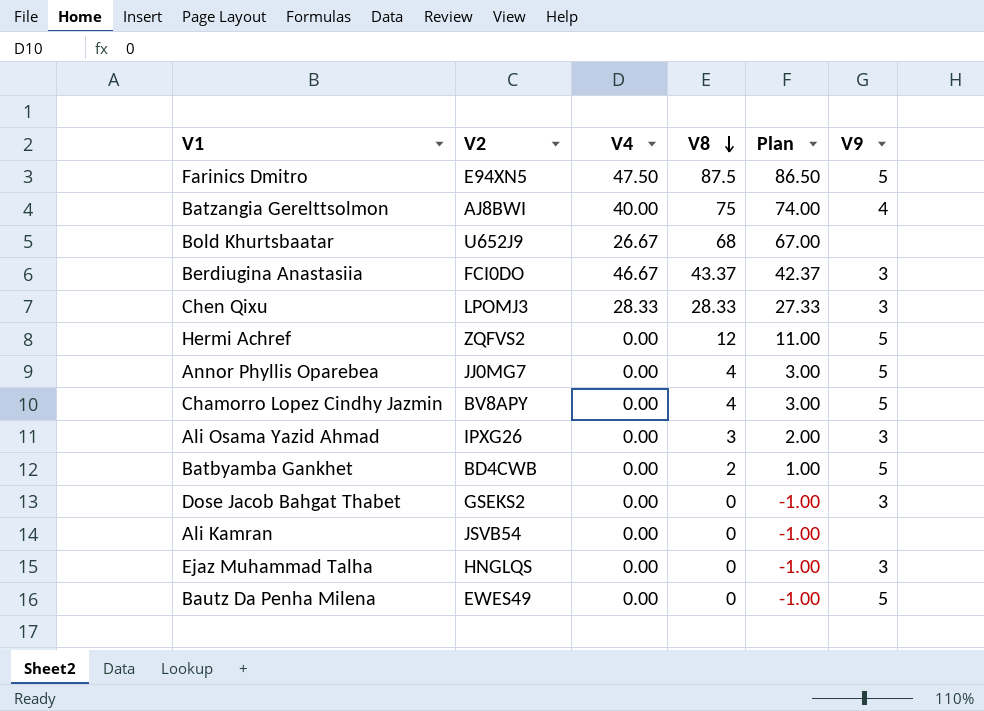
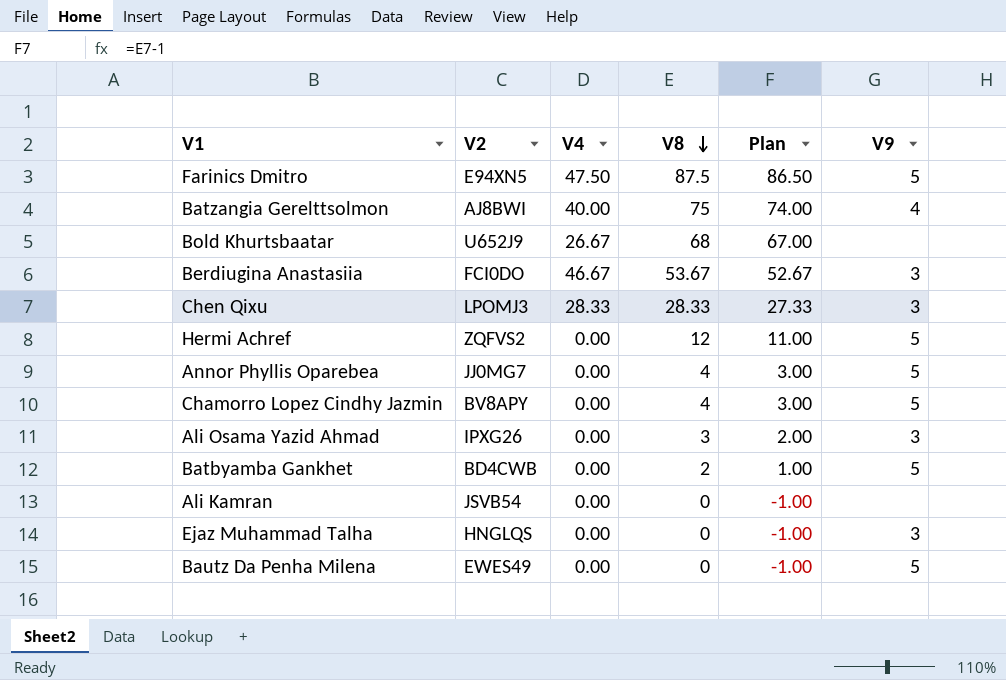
row Dose Jacob Bahgat Thabet: GSEKS2 | 0.00 | 0 | -1.00 | 3 -> none
Berdiugina Anastasiia | V8: 43.37 -> 53.67
Berdiugina Anastasiia | Plan: 42.37 -> 52.67

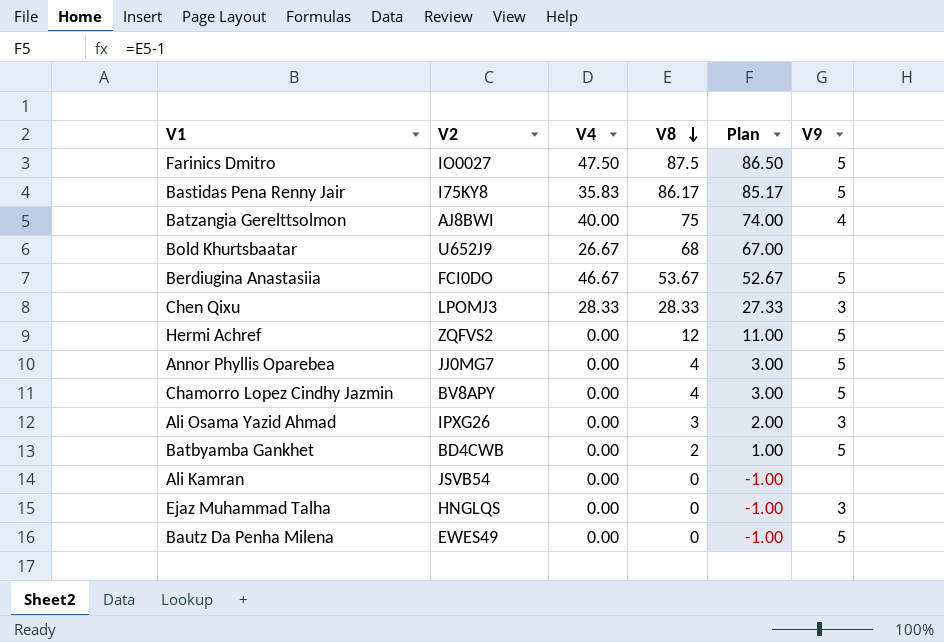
Farinics Dmitro | V2: E94XN5 -> IO0027
row Bastidas Pena Renny Jair: none -> I75KY8 | 35.83 | 86.17 | 85.17 | 5
Berdiugina Anastasiia | V9: 3 -> 5

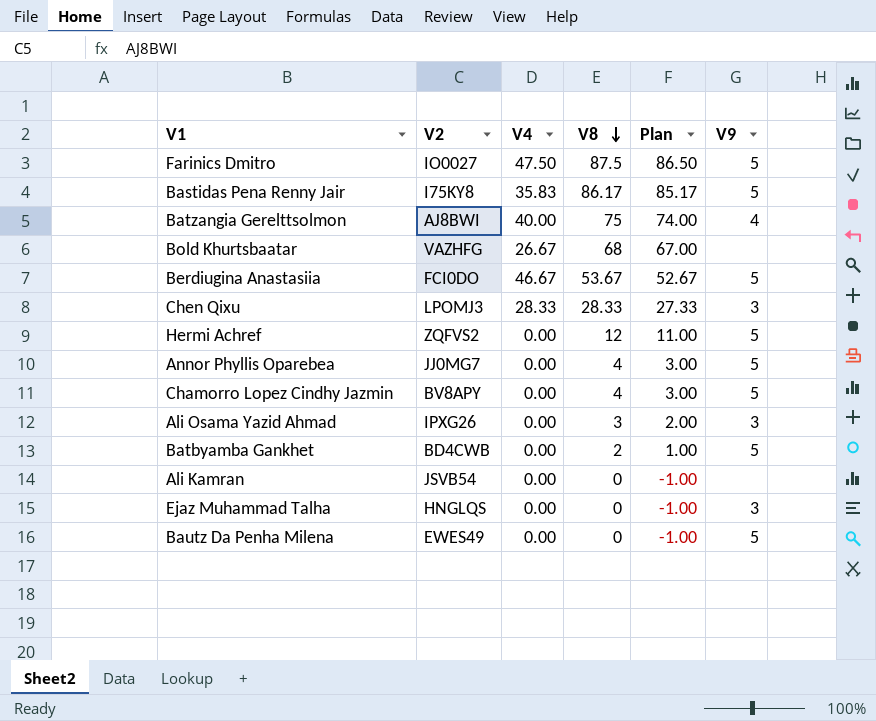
Bold Khurtsbaatar | V2: U652J9 -> VAZHFG

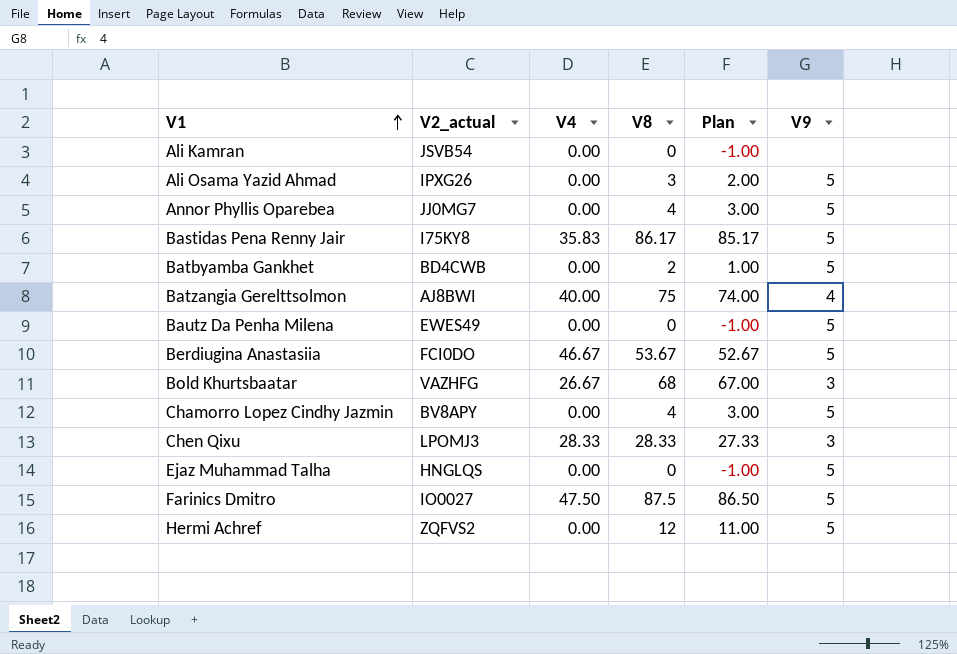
row order: V8 descending -> V1 ascending
column name: V2 -> V2_actual
Ali Osama Yazid Ahmad | V9: 3 -> 5
Bold Khurtsbaatar | V9: none -> 3
Ejaz Muhammad Talha | V9: 3 -> 5

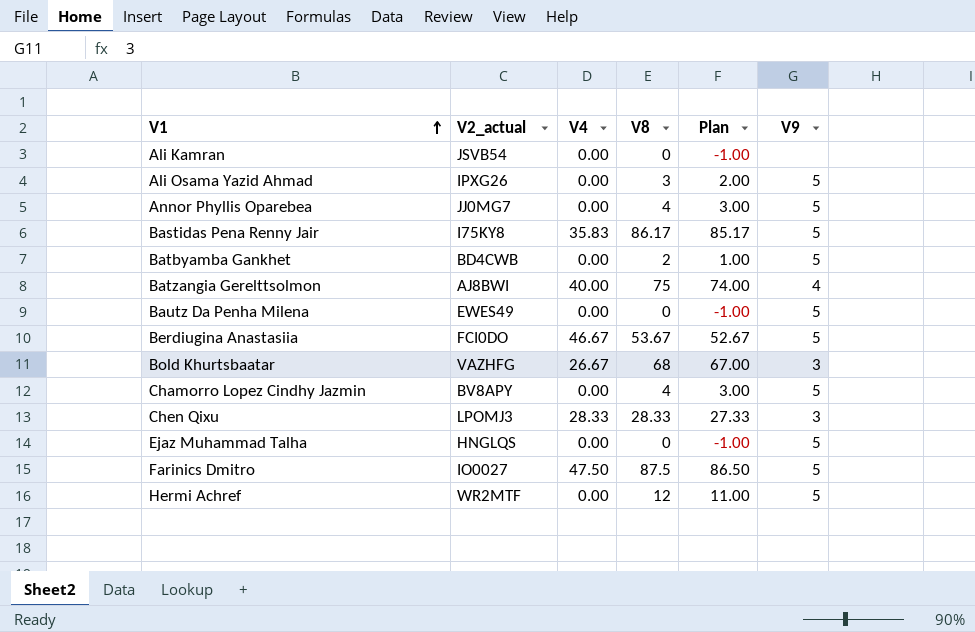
Hermi Achref | V2_actual: ZQFVS2 -> WR2MTF

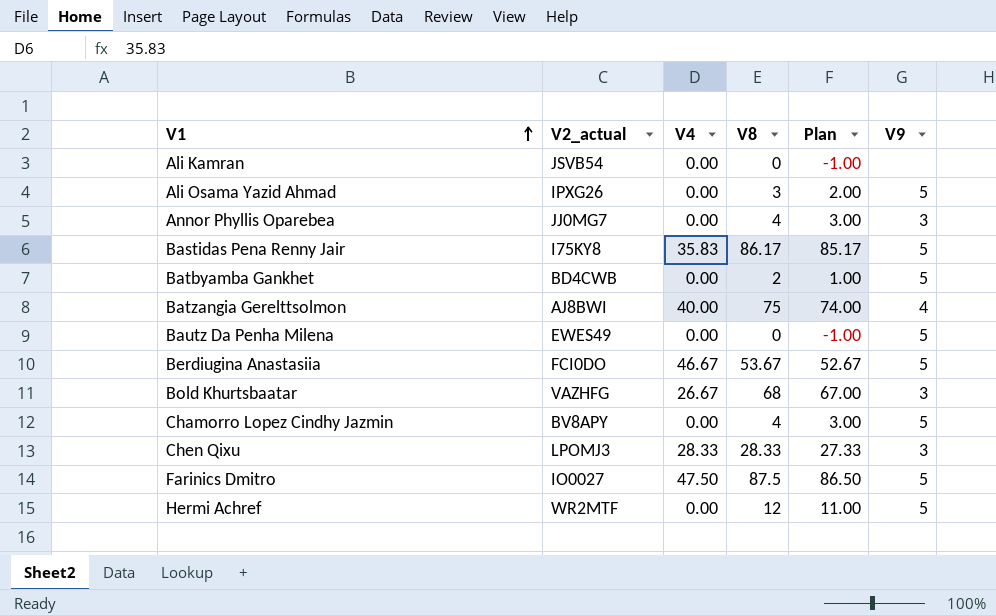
row Ejaz Muhammad Talha: HNGLQS | 0.00 | 0 | -1.00 | 5 -> none
Annor Phyllis Oparebea | V9: 5 -> 3

